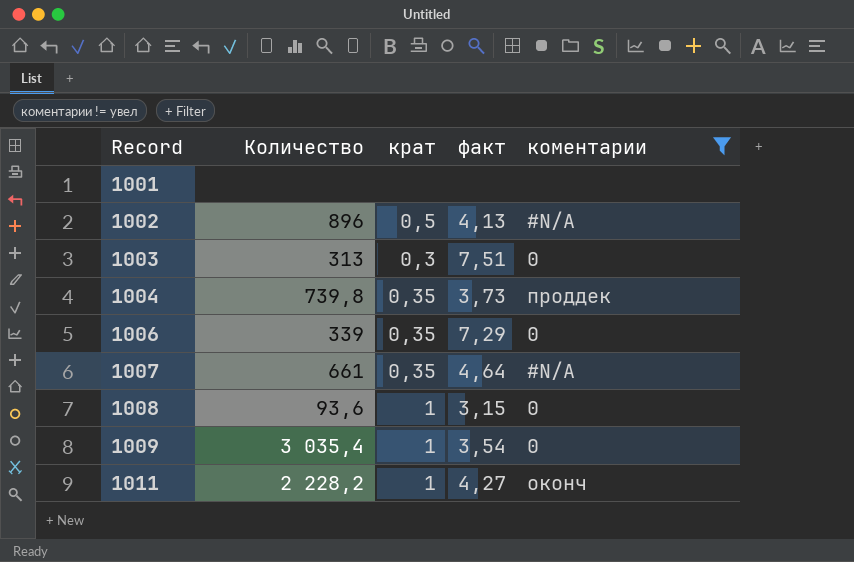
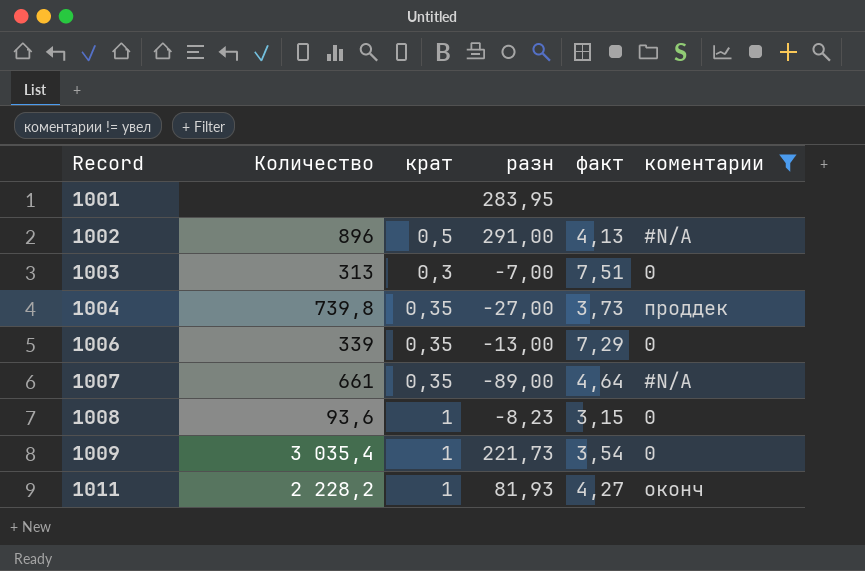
column разн | position: none -> 4

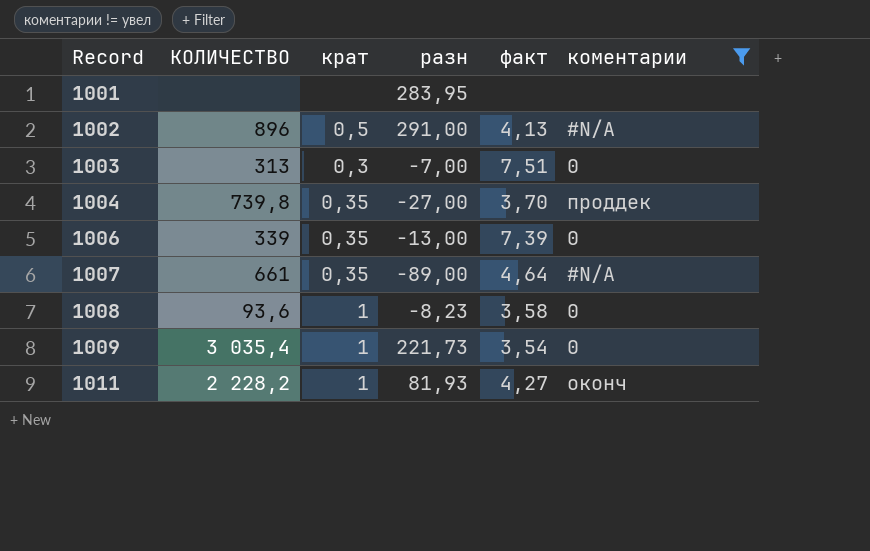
column name: Количество -> КОЛИЧЕСТВО
1004 | факт: 3,73 -> 3,70
1006 | факт: 7,29 -> 7,39
1008 | факт: 3,15 -> 3,58

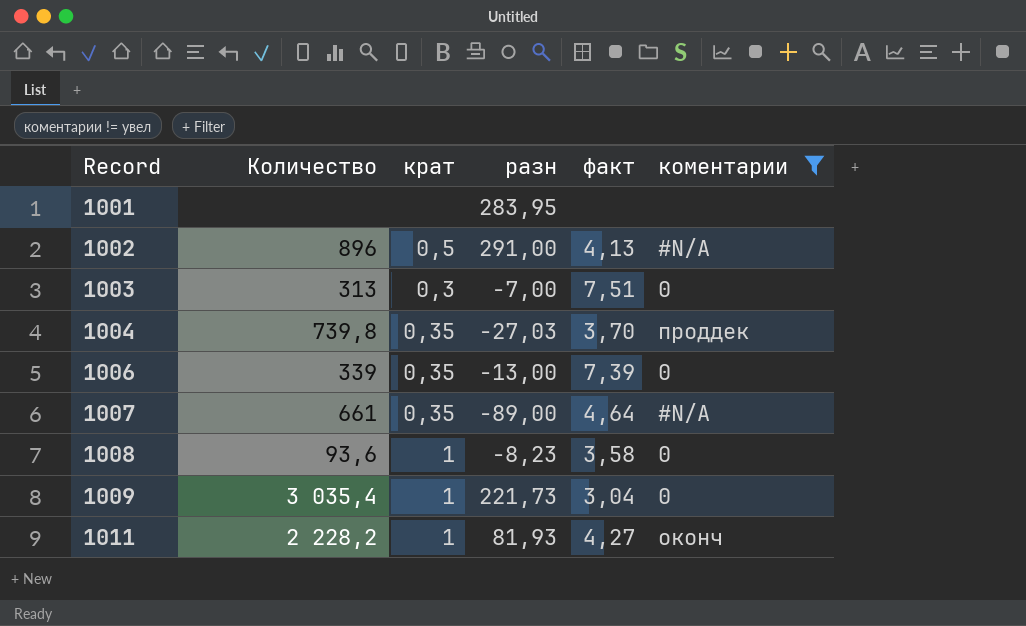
column name: КОЛИЧЕСТВО -> Количество
1004 | разн: -27,00 -> -27,03
1009 | факт: 3,54 -> 3,04

